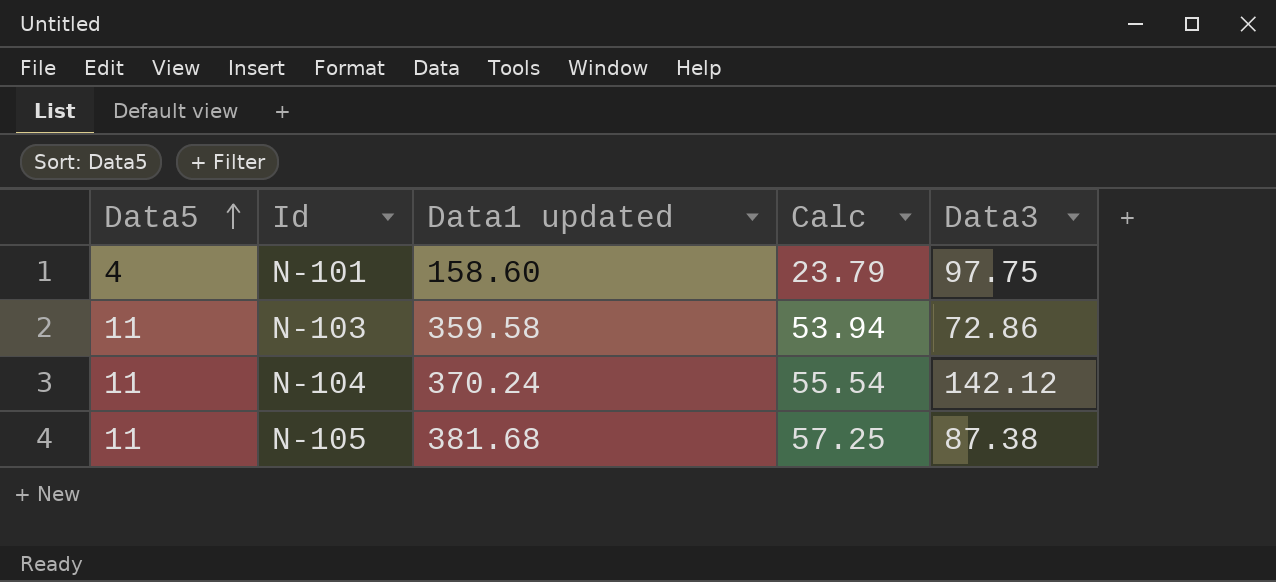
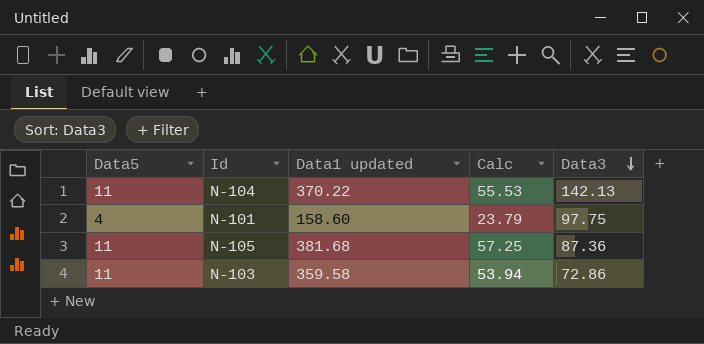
row order: Data5 ascending -> Data3 descending
N-104 | Data1 updated: 370.24 -> 370.22
N-104 | Calc: 55.54 -> 55.53
N-104 | Data3: 142.12 -> 142.13
N-105 | Data3: 87.38 -> 87.36

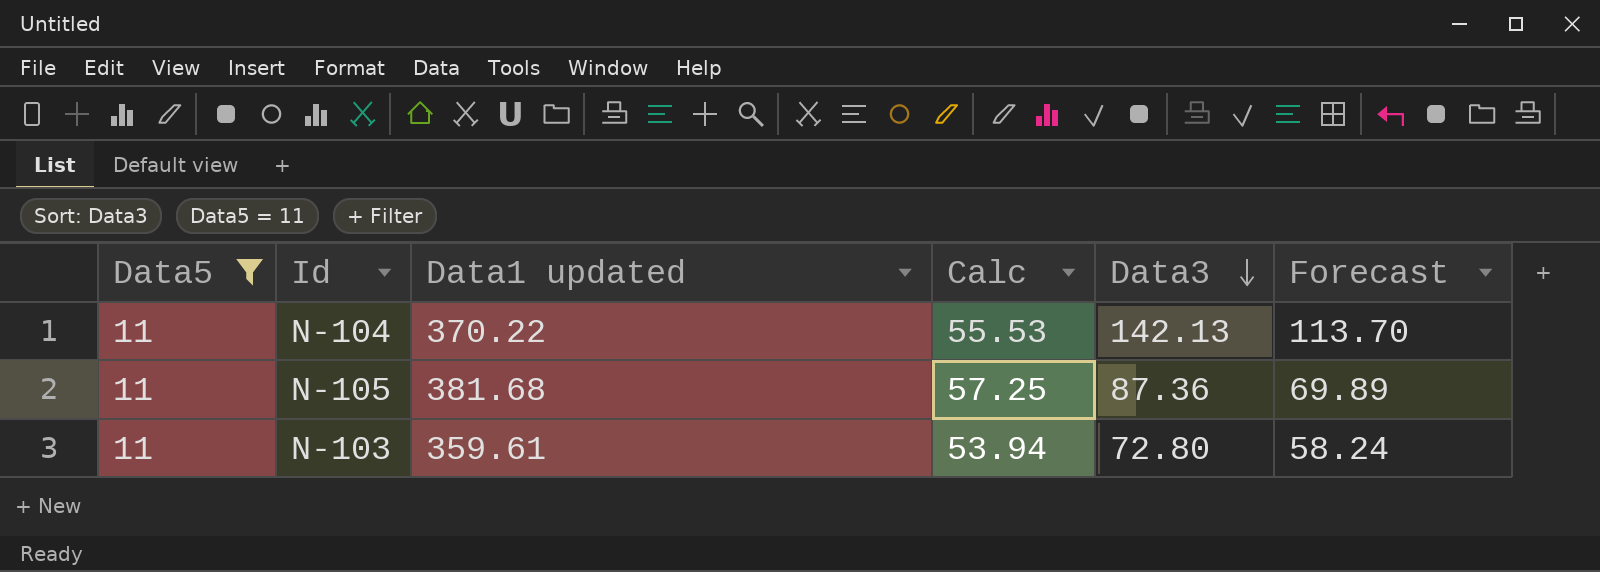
filter: none -> Data5 = 11
column Forecast | formula: none -> [Data3] * 0.8
N-103 | Data1 updated: 359.58 -> 359.61
N-103 | Data3: 72.86 -> 72.80

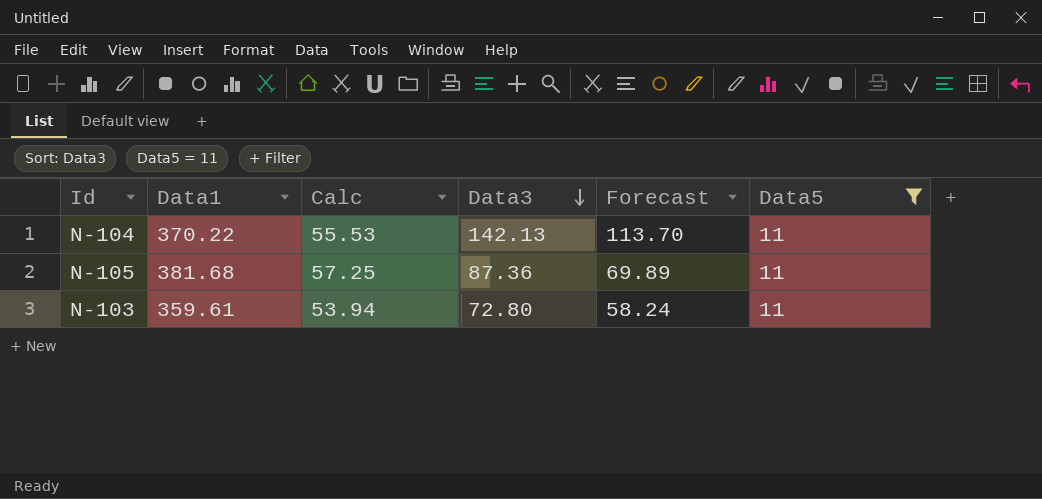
column name: Data1 updated -> Data1
column Data5 | position: 1 -> 6

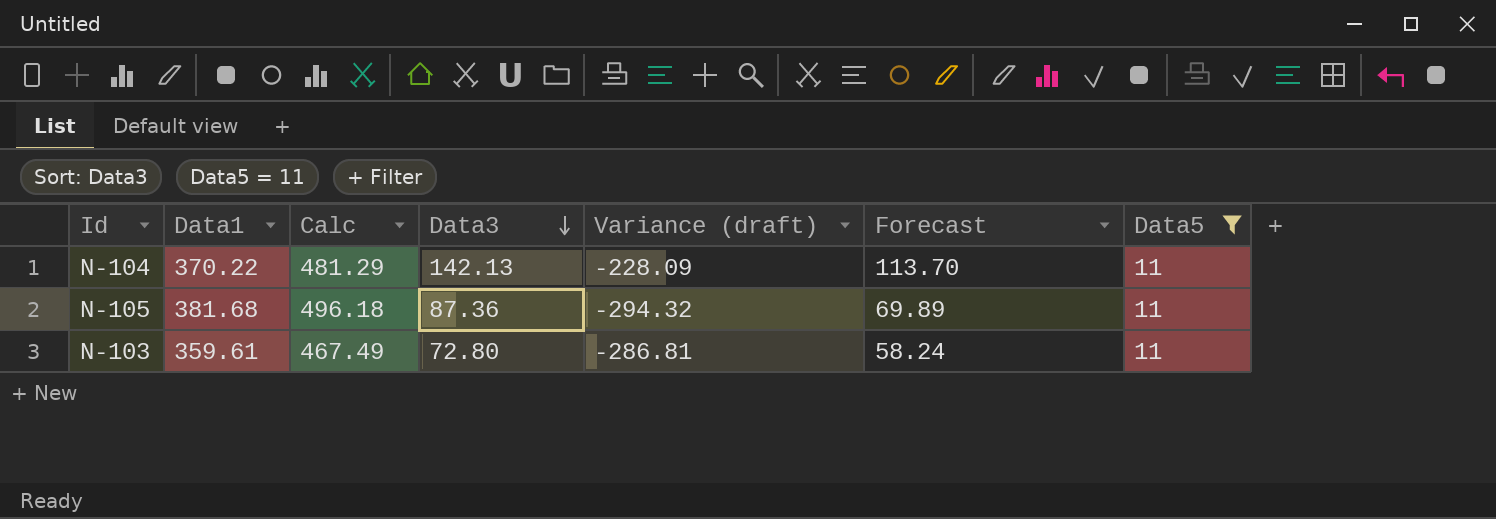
column Calc | formula: [Data1] * 0.15 -> [Data1] * 1.3
column Variance (draft) | formula: none -> [Data3] - [Data1]

